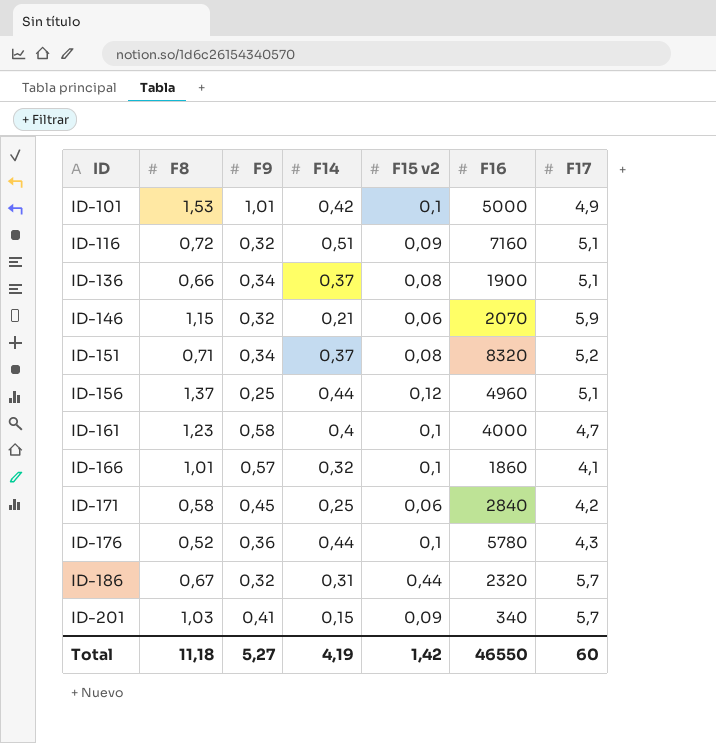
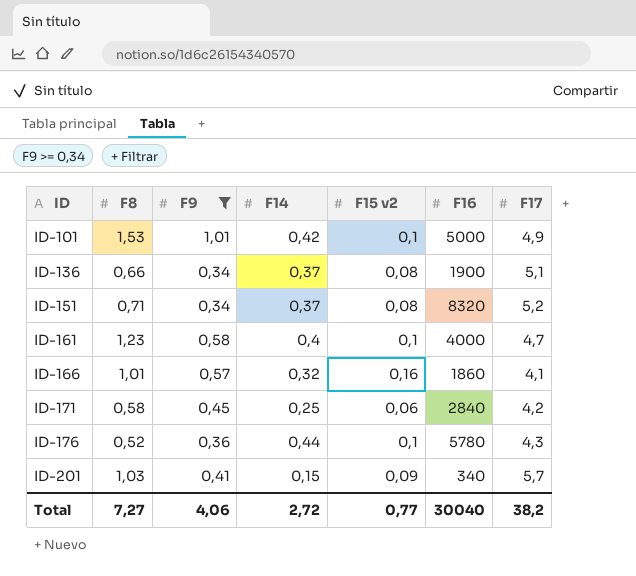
filter: none -> F9 >= 0,34
ID-166 | F15 v2: 0,1 -> 0,16
Total | F8: 11,18 -> 7,27
Total | F9: 5,27 -> 4,06
Total | F14: 4,19 -> 2,72
Total | F15 v2: 1,42 -> 0,77
Total | F16: 46550 -> 30040
Total | F17: 60 -> 38,2

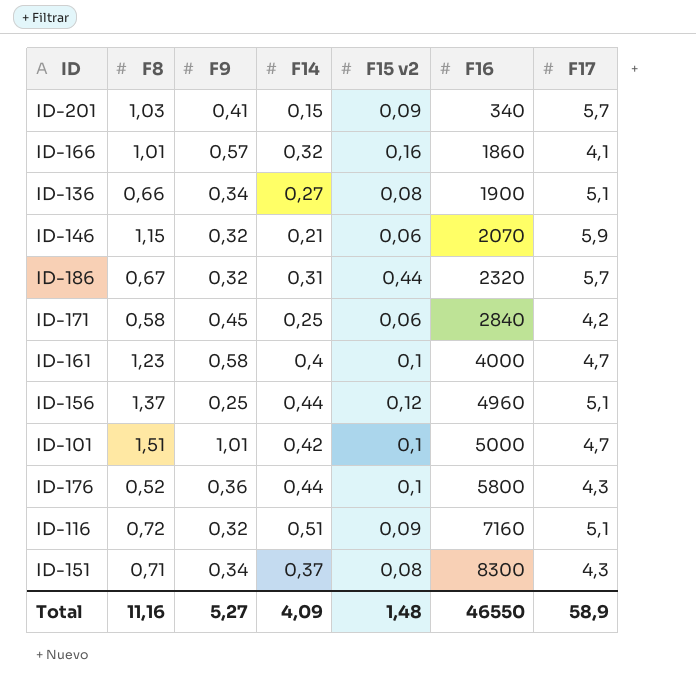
filter: F9 >= 0,34 -> none
row order: ID ascending -> F16 ascending
ID-136 | F14: 0,37 -> 0,27
ID-101 | F8: 1,53 -> 1,51
ID-101 | F17: 4,9 -> 4,7
ID-176 | F16: 5780 -> 5800
ID-151 | F16: 8320 -> 8300
ID-151 | F17: 5,2 -> 4,3
Total | F8: 7,27 -> 11,16
Total | F9: 4,06 -> 5,27
Total | F14: 2,72 -> 4,09
Total | F15 v2: 0,77 -> 1,48
Total | F16: 30040 -> 46550
Total | F17: 38,2 -> 58,9

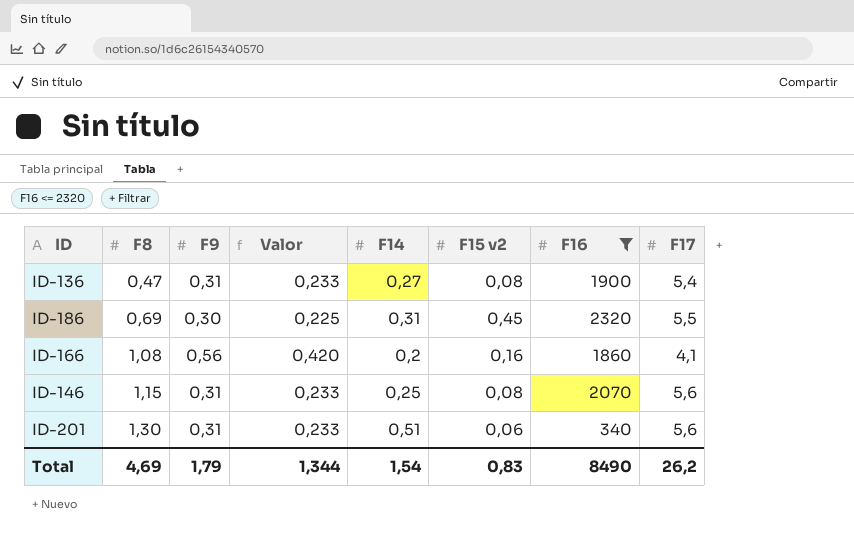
filter: none -> F16 <= 2320
row order: F16 ascending -> F8 ascending
column Valor | formula: none -> [F9] * 0,75
ID-136 | F8: 0,66 -> 0,47
ID-136 | F9: 0,34 -> 0,31
ID-136 | F17: 5,1 -> 5,4
ID-186 | F8: 0,67 -> 0,69
ID-186 | F9: 0,32 -> 0,30
ID-186 | F15 v2: 0,44 -> 0,45
ID-186 | F17: 5,7 -> 5,5
ID-166 | F8: 1,01 -> 1,08
ID-166 | F9: 0,57 -> 0,56
ID-166 | F14: 0,32 -> 0,2
ID-146 | F9: 0,32 -> 0,31
ID-146 | F14: 0,21 -> 0,25
ID-146 | F15 v2: 0,06 -> 0,08
ID-146 | F17: 5,9 -> 5,6
ID-201 | F8: 1,03 -> 1,30
ID-201 | F9: 0,41 -> 0,31
ID-201 | F14: 0,15 -> 0,51
ID-201 | F15 v2: 0,09 -> 0,06
ID-201 | F17: 5,7 -> 5,6
Total | F8: 11,16 -> 4,69
Total | F9: 5,27 -> 1,79
Total | F14: 4,09 -> 1,54
Total | F15 v2: 1,48 -> 0,83
Total | F16: 46550 -> 8490
Total | F17: 58,9 -> 26,2

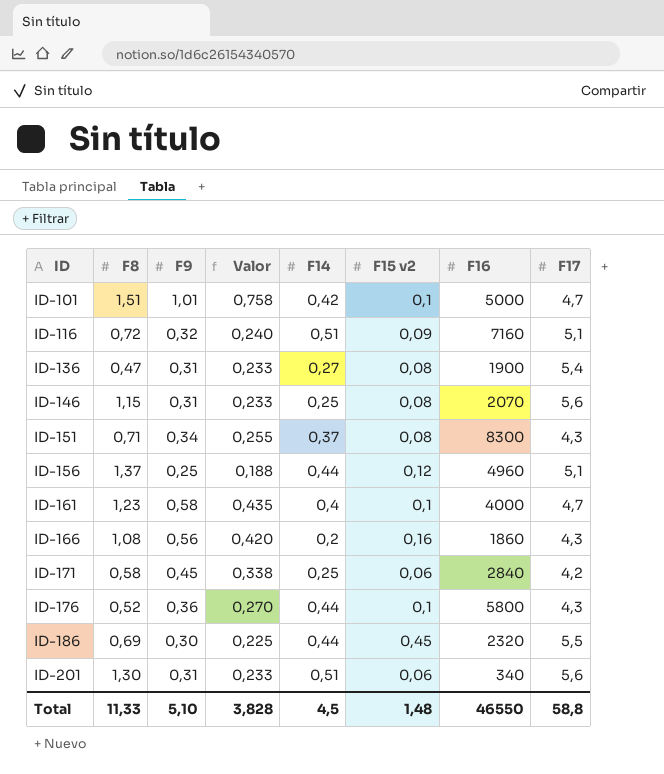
filter: F16 <= 2320 -> none
row order: F8 ascending -> ID ascending
ID-166 | F17: 4,1 -> 4,3
ID-186 | F14: 0,31 -> 0,44
Total | F8: 4,69 -> 11,33
Total | F9: 1,79 -> 5,10
Total | Valor: 1,344 -> 3,828
Total | F14: 1,54 -> 4,5
Total | F15 v2: 0,83 -> 1,48
Total | F16: 8490 -> 46550
Total | F17: 26,2 -> 58,8

